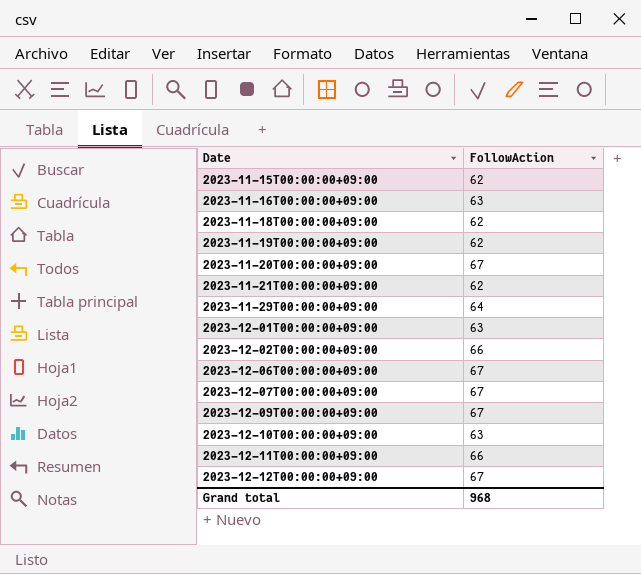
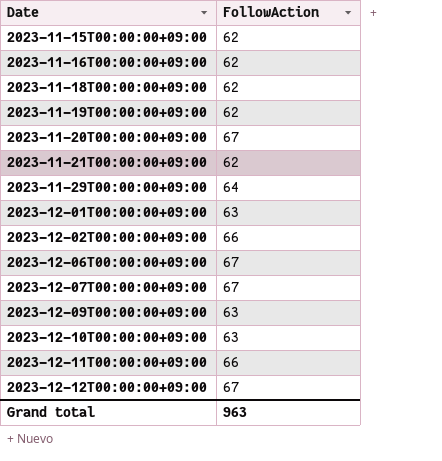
2023-11-16T00:00:00+09:00 | FollowAction: 63 -> 62
2023-12-09T00:00:00+09:00 | FollowAction: 67 -> 63
Grand total | FollowAction: 968 -> 963

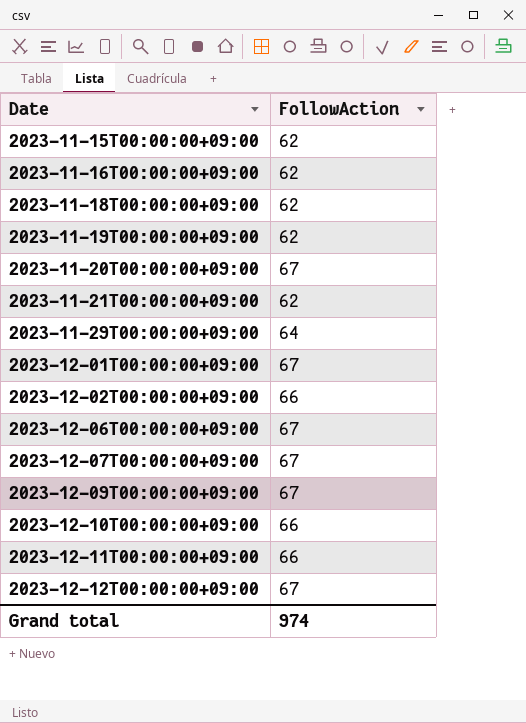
2023-12-01T00:00:00+09:00 | FollowAction: 63 -> 67
2023-12-09T00:00:00+09:00 | FollowAction: 63 -> 67
2023-12-10T00:00:00+09:00 | FollowAction: 63 -> 66
Grand total | FollowAction: 963 -> 974

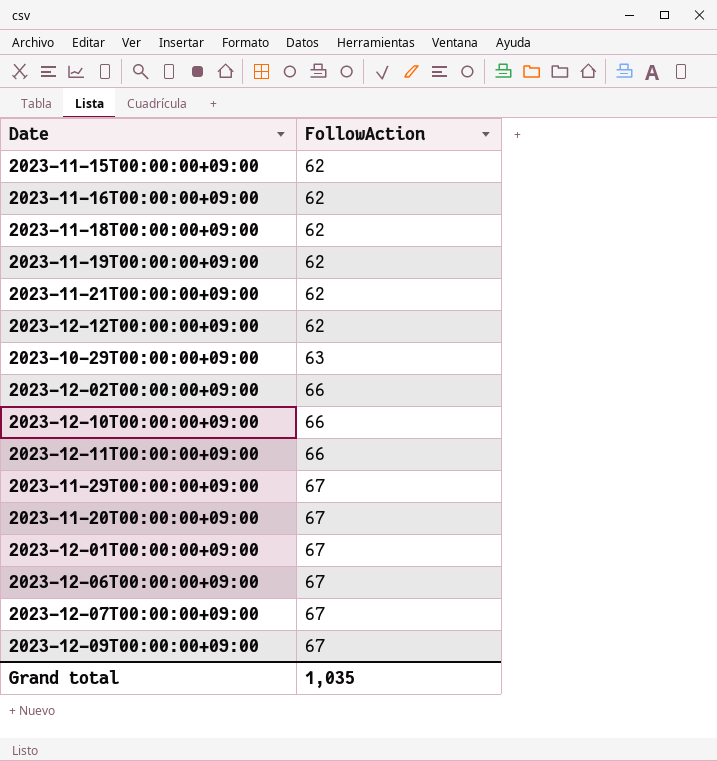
row order: Date ascending -> FollowAction ascending
2023-12-12T00:00:00+09:00 | FollowAction: 67 -> 62
row 2023-10-29T00:00:00+09:00: none -> 63
2023-11-29T00:00:00+09:00 | FollowAction: 64 -> 67
Grand total | FollowAction: 974 -> 1,035

